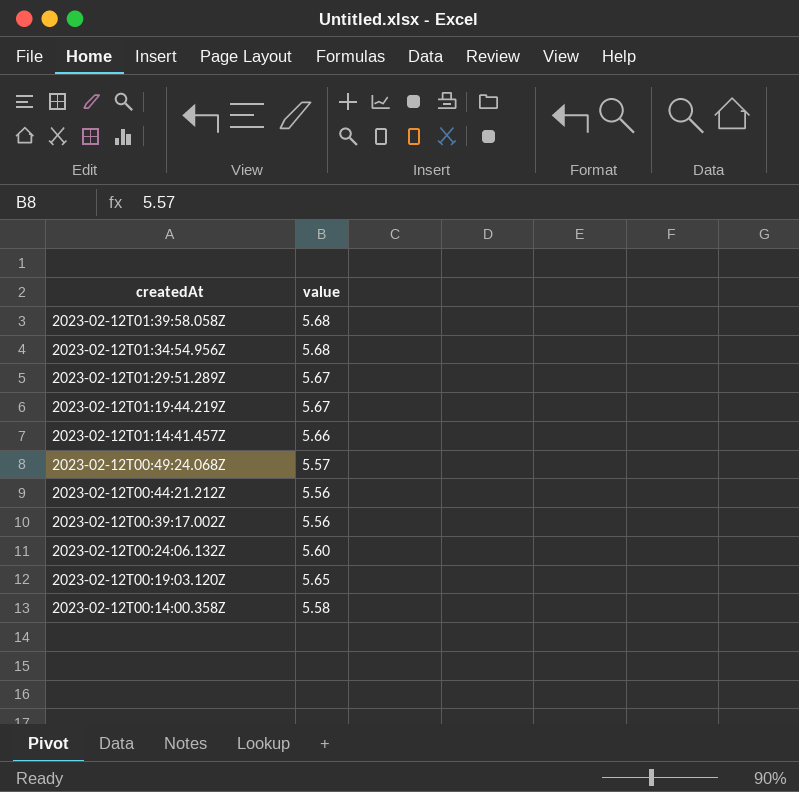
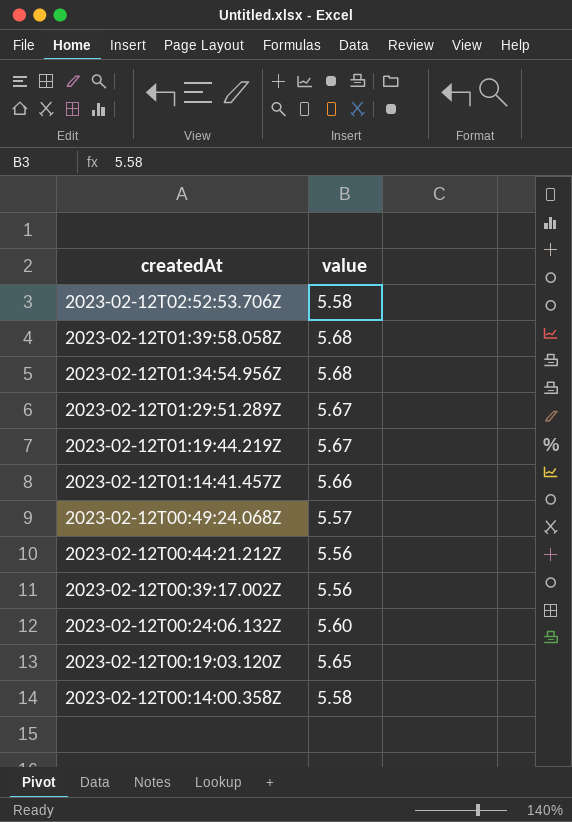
row 2023-02-12T02:52:53.706Z: none -> 5.58

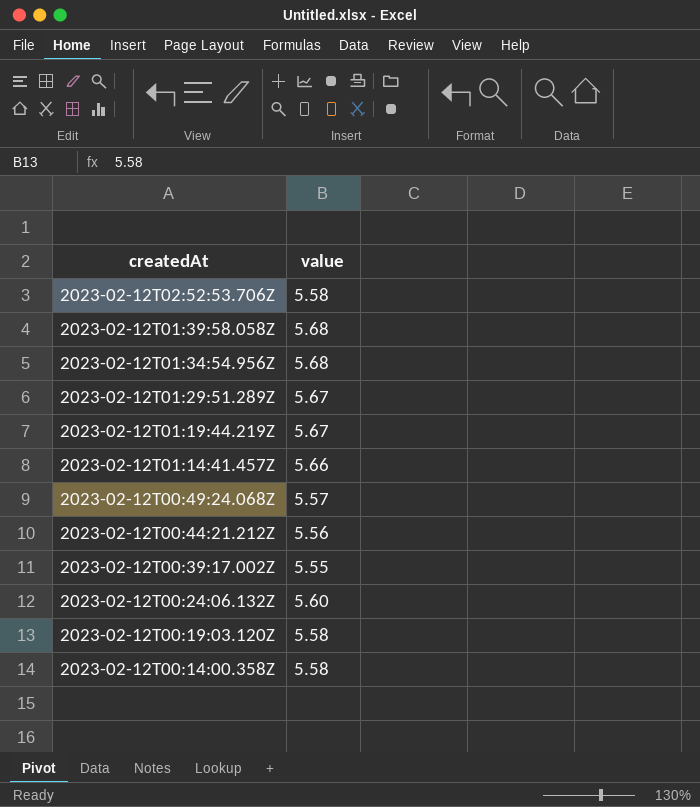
2023-02-12T00:39:17.002Z | value: 5.56 -> 5.55
2023-02-12T00:19:03.120Z | value: 5.65 -> 5.58

